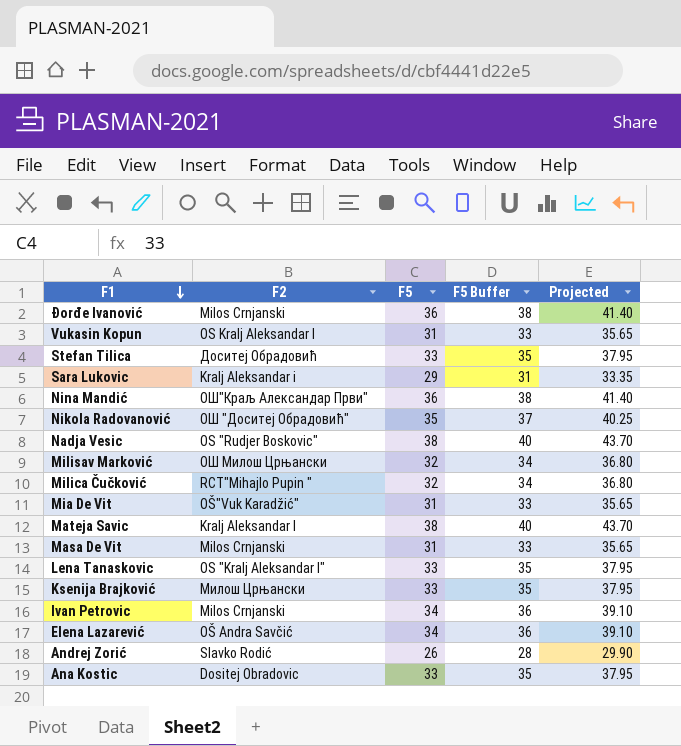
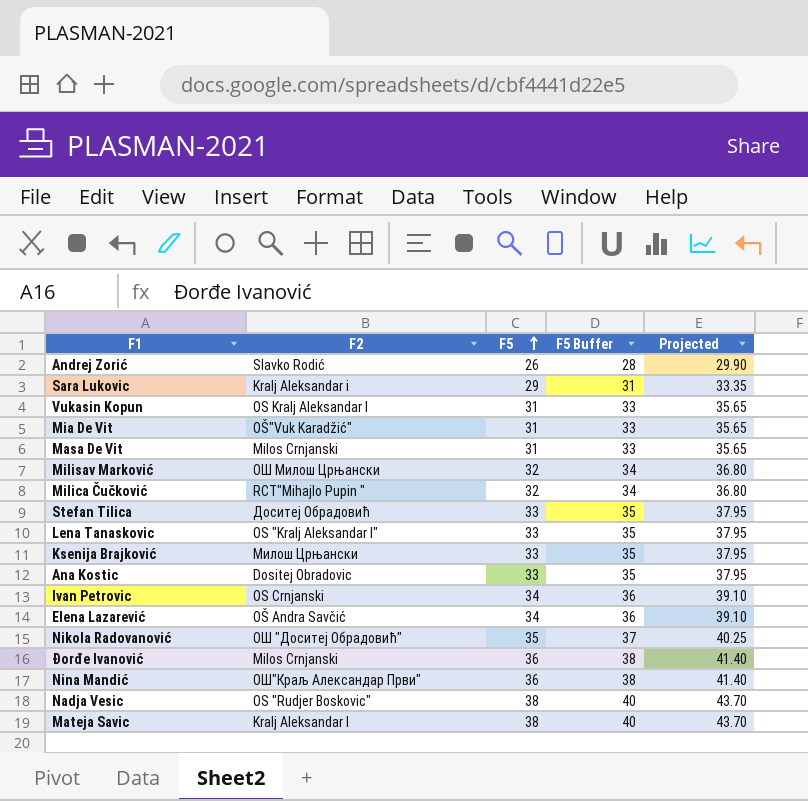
row order: F1 descending -> F5 ascending
Ivan Petrovic | F2: Milos Crnjanski -> OS Crnjanski

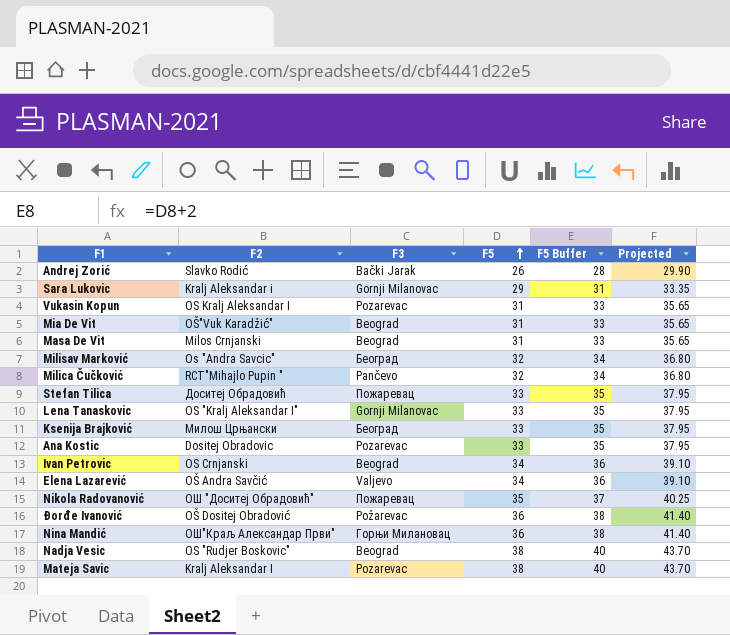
column F3 | position: none -> 3
Milisav Marković | F2: ОШ Милош Црњански -> Os "Andra Savcic"
Đorđe Ivanović | F2: Milos Crnjanski -> OŠ Dositej Obradović

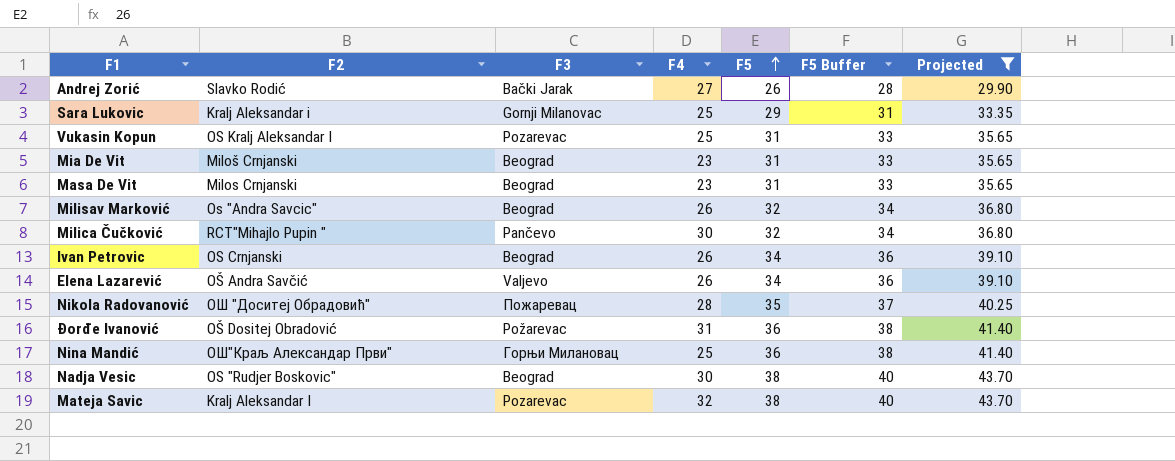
filter: none -> Projected != 37.95
column F4 | position: none -> 4
Mia De Vit | F2: OŠ"Vuk Karadžić" -> Miloš Crnjanski
Milisav Marković | F3: Београд -> Beograd

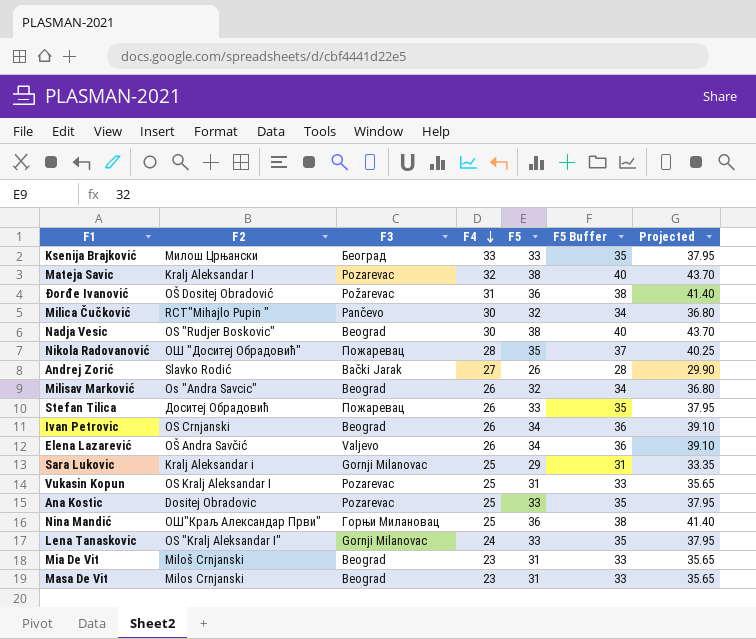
filter: Projected != 37.95 -> none
row order: F5 ascending -> F4 descending

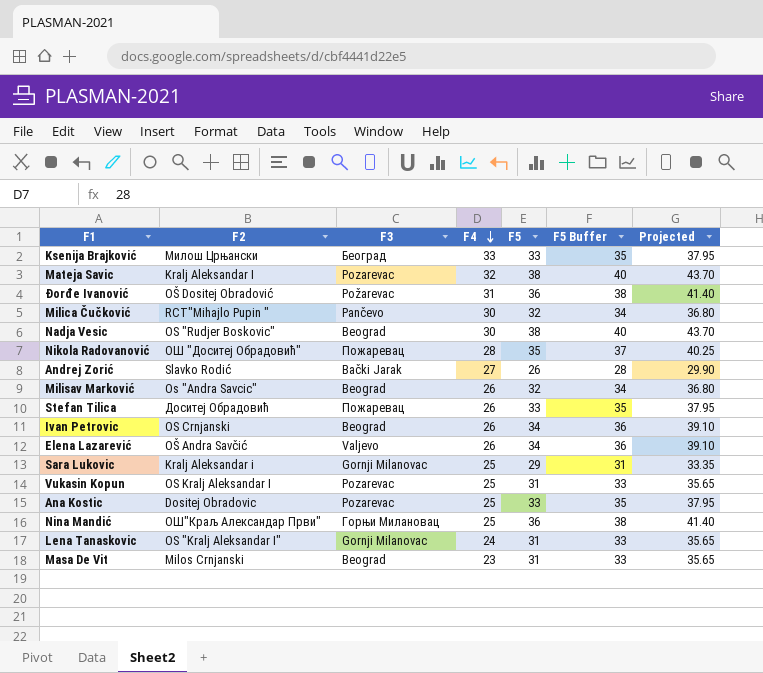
row Mia De Vit: Miloš Crnjanski | Beograd | 23 | 31 | 33 | 35.65 -> none
Lena Tanaskovic | F5: 33 -> 31
Lena Tanaskovic | F5 Buffer: 35 -> 33
Lena Tanaskovic | Projected: 37.95 -> 35.65

